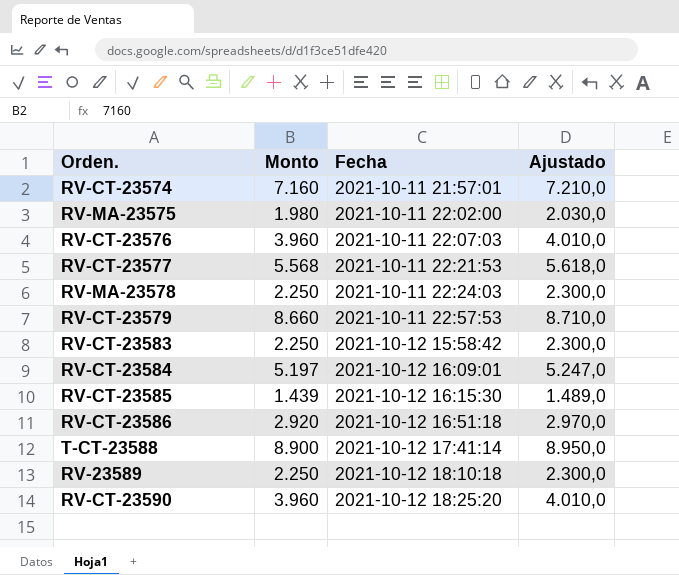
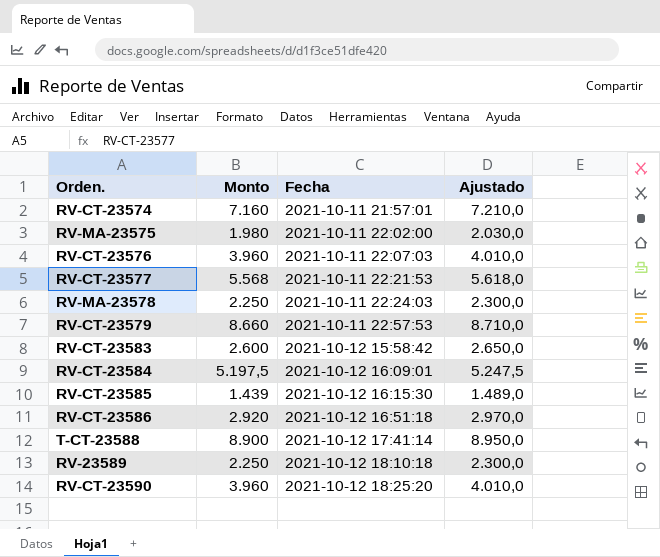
RV-CT-23583 | Monto: 2.250 -> 2.600
RV-CT-23583 | Ajustado: 2.300,0 -> 2.650,0
RV-CT-23584 | Monto: 5.197 -> 5.197,5
RV-CT-23584 | Ajustado: 5.247,0 -> 5.247,5

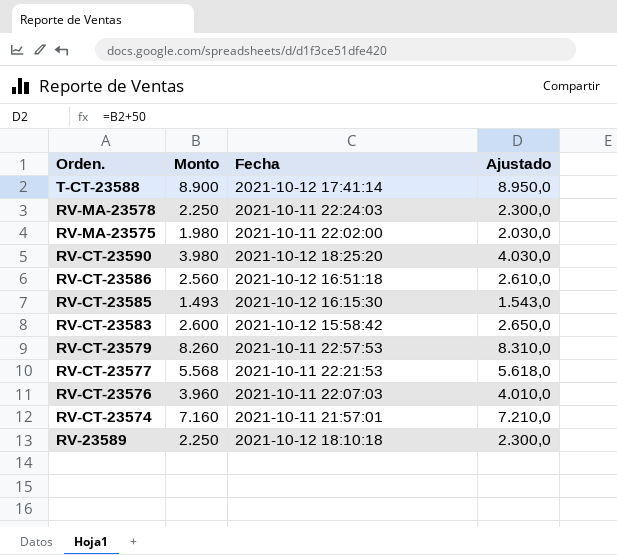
row order: Fecha ascending -> Orden. descending
row RV-CT-23584: 5.197,5 | 2021-10-12 16:09:01 | 5.247,5 -> none
RV-CT-23590 | Monto: 3.960 -> 3.980
RV-CT-23590 | Ajustado: 4.010,0 -> 4.030,0
RV-CT-23586 | Monto: 2.920 -> 2.560
RV-CT-23586 | Ajustado: 2.970,0 -> 2.610,0
RV-CT-23585 | Monto: 1.439 -> 1.493
RV-CT-23585 | Ajustado: 1.489,0 -> 1.543,0
RV-CT-23579 | Monto: 8.660 -> 8.260
RV-CT-23579 | Ajustado: 8.710,0 -> 8.310,0

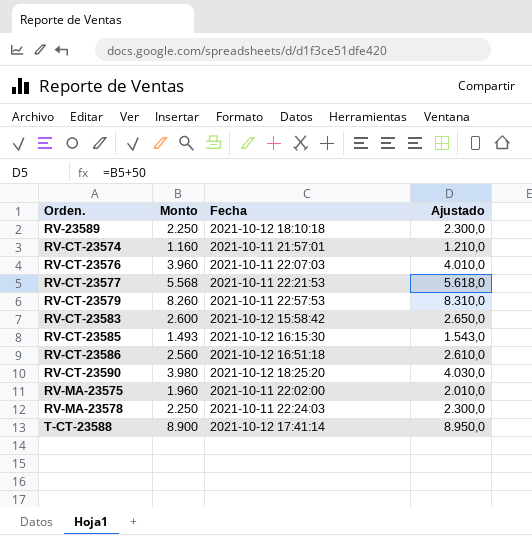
row order: Orden. descending -> Orden. ascending
RV-CT-23574 | Monto: 7.160 -> 1.160
RV-CT-23574 | Ajustado: 7.210,0 -> 1.210,0
RV-MA-23575 | Monto: 1.980 -> 1.960
RV-MA-23575 | Ajustado: 2.030,0 -> 2.010,0

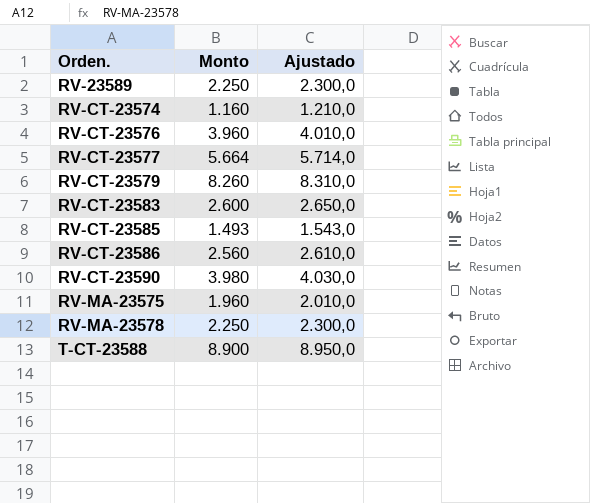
column Fecha | position: 3 -> none
RV-CT-23577 | Monto: 5.568 -> 5.664
RV-CT-23577 | Ajustado: 5.618,0 -> 5.714,0

